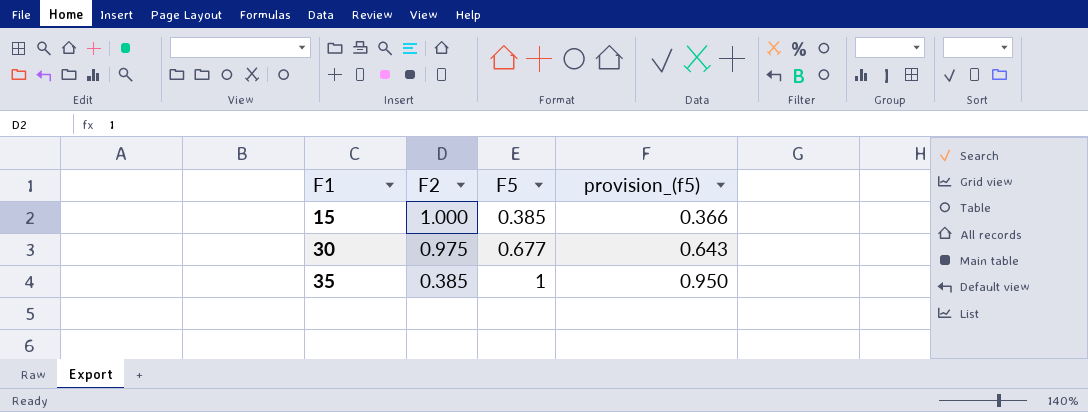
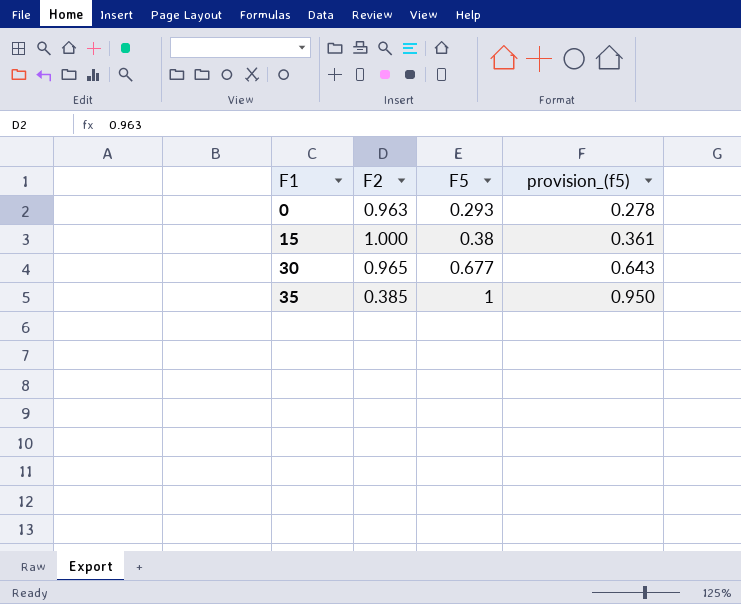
row 0: none -> 0.963 | 0.293 | 0.278
15 | F5: 0.385 -> 0.38
15 | provision_(f5): 0.366 -> 0.361
30 | F2: 0.975 -> 0.965

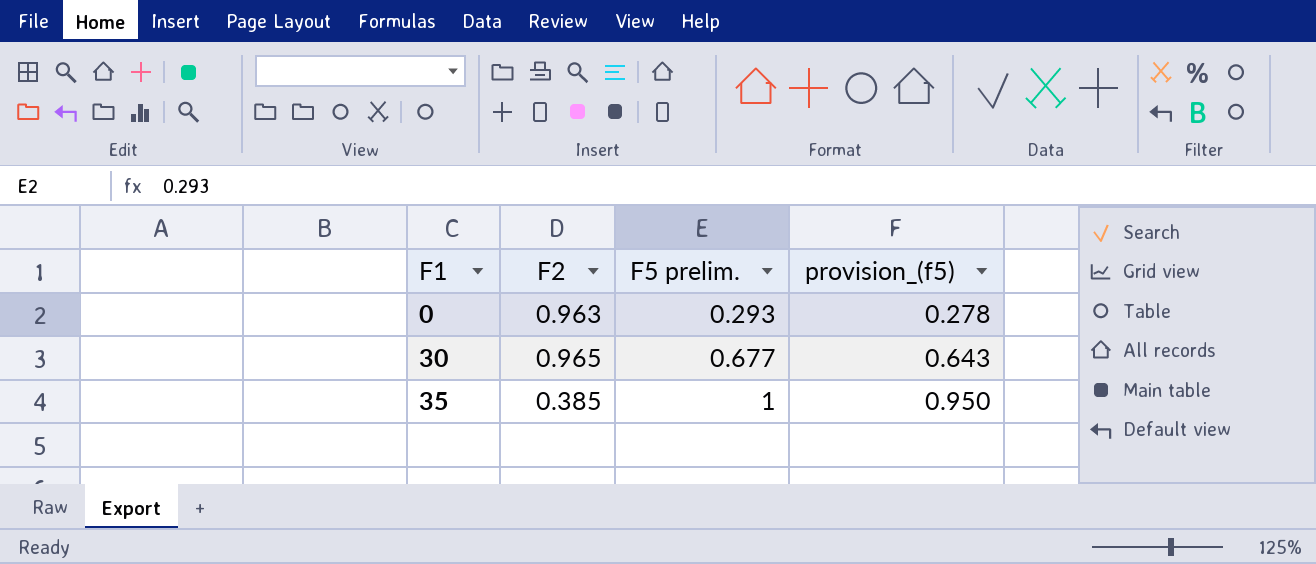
column name: F5 -> F5 prelim.
row 15: 1.000 | 0.38 | 0.361 -> none

